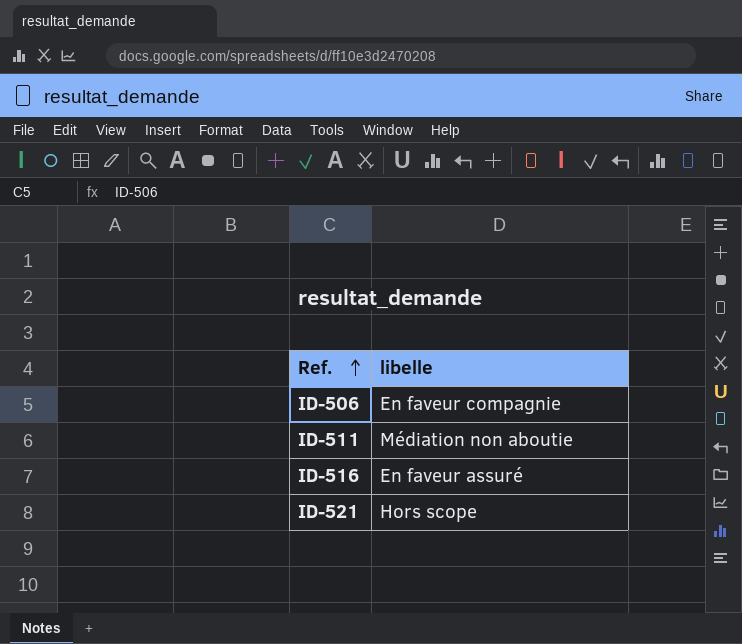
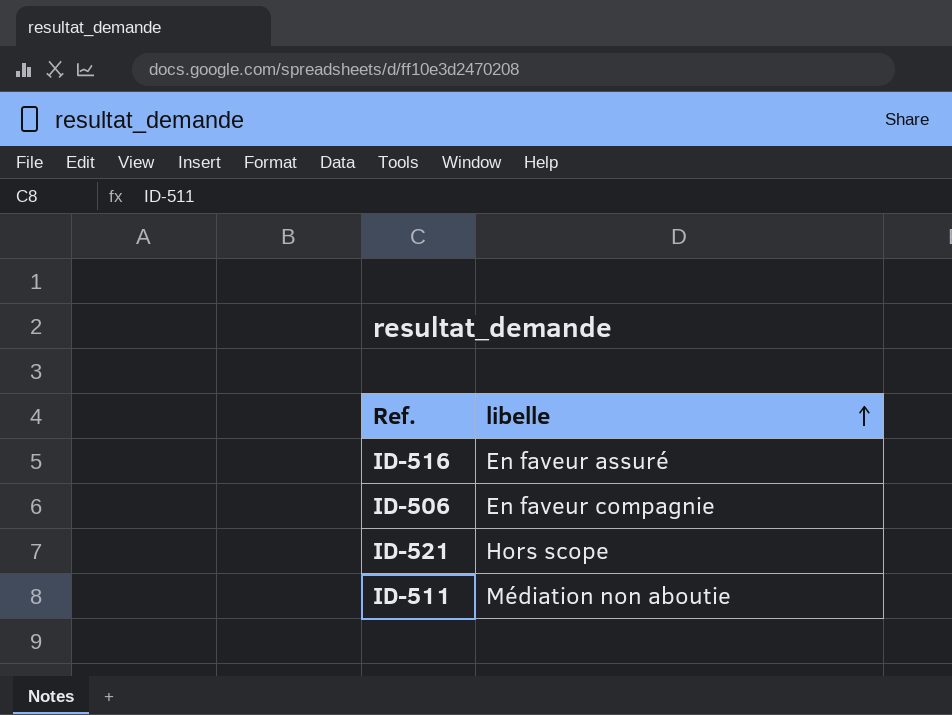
row order: Ref. ascending -> libelle ascending

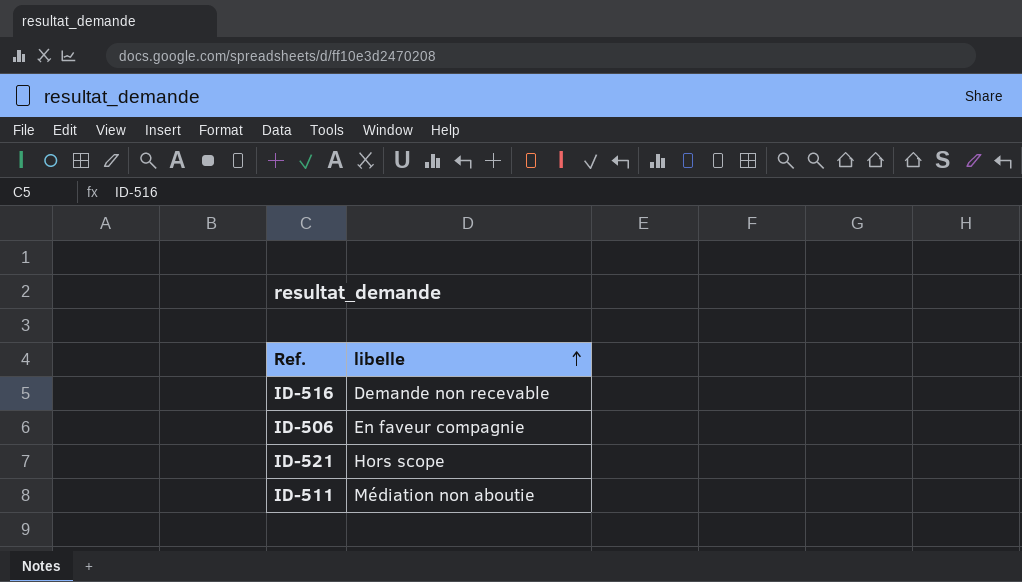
ID-516 | libelle: En faveur assuré -> Demande non recevable

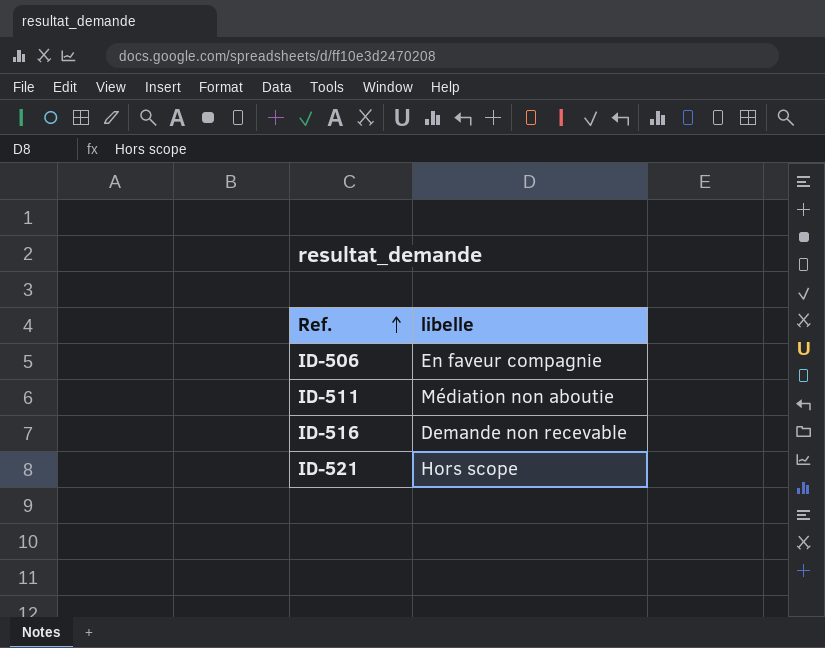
row order: libelle ascending -> Ref. ascending

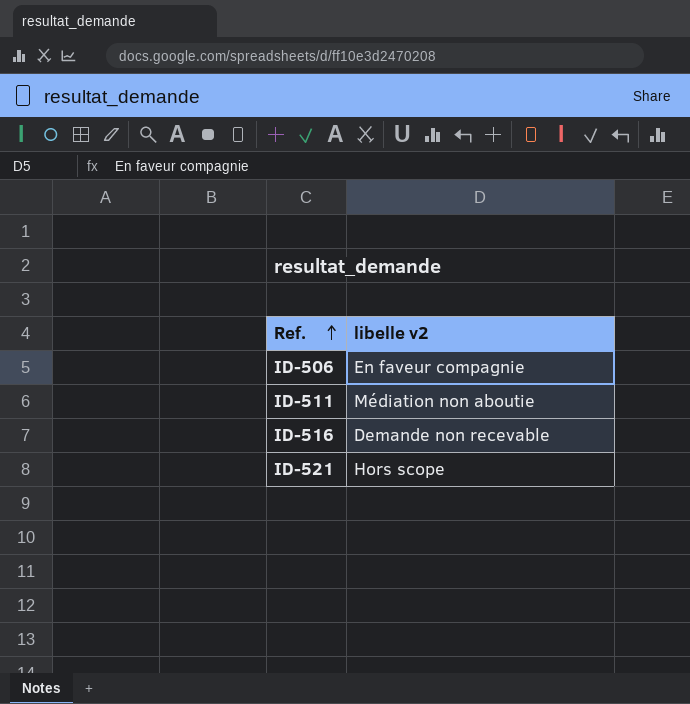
column name: libelle -> libelle v2

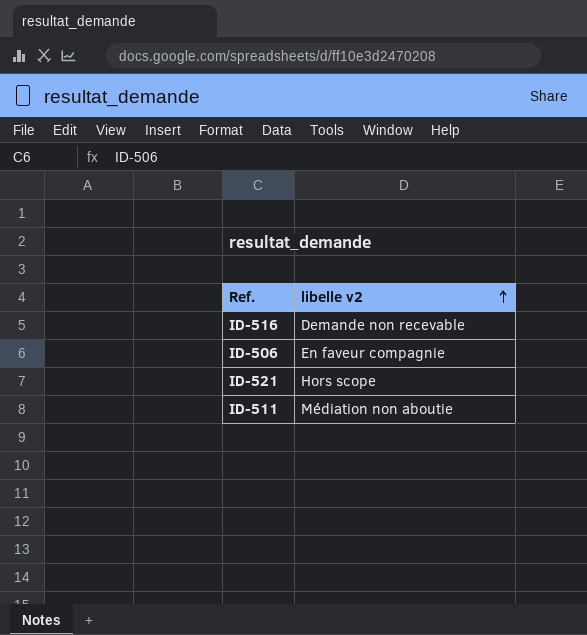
row order: Ref. ascending -> libelle v2 ascending

